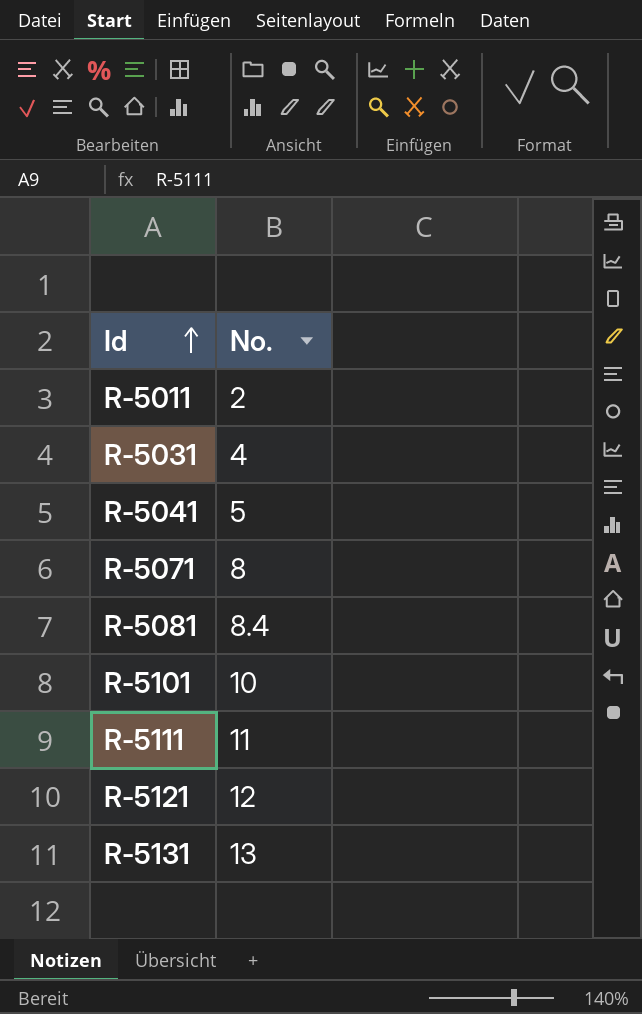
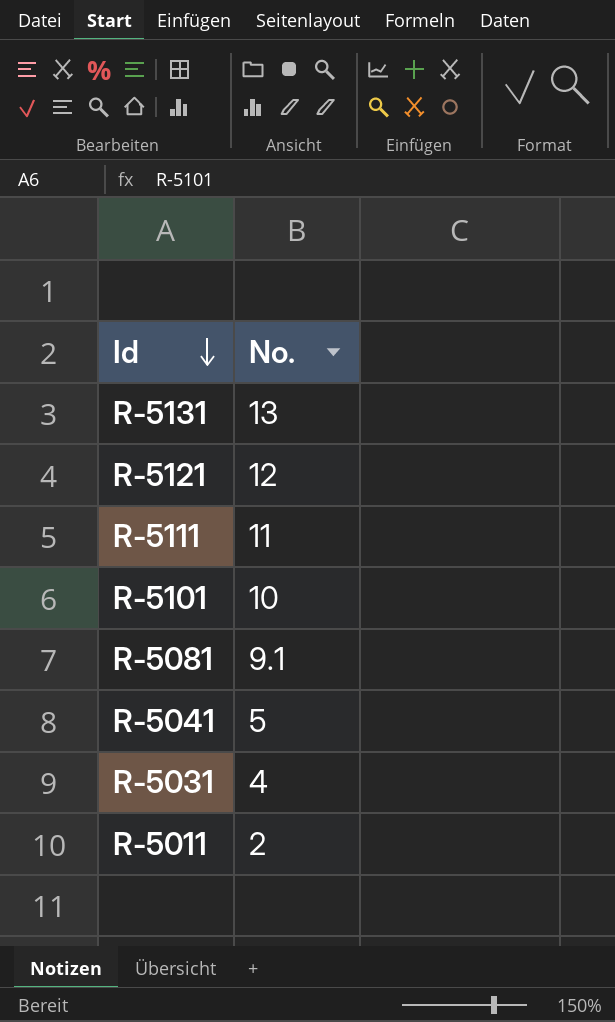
row order: Id ascending -> Id descending
row R-5071: 8 -> none
R-5081 | No.: 8.4 -> 9.1

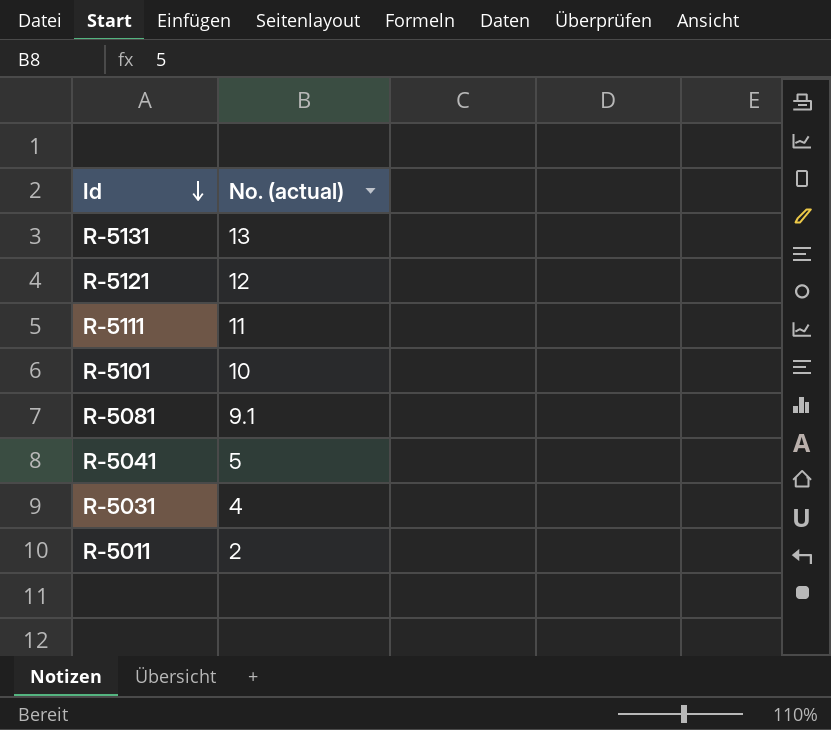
column name: No. -> No. (actual)

